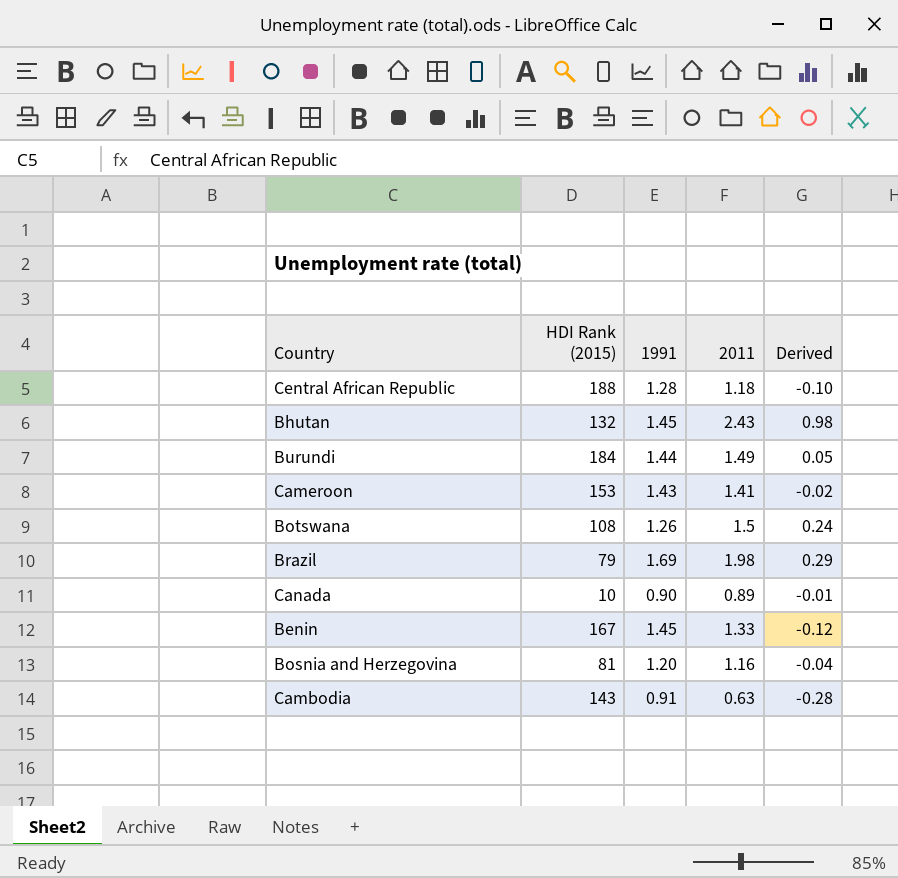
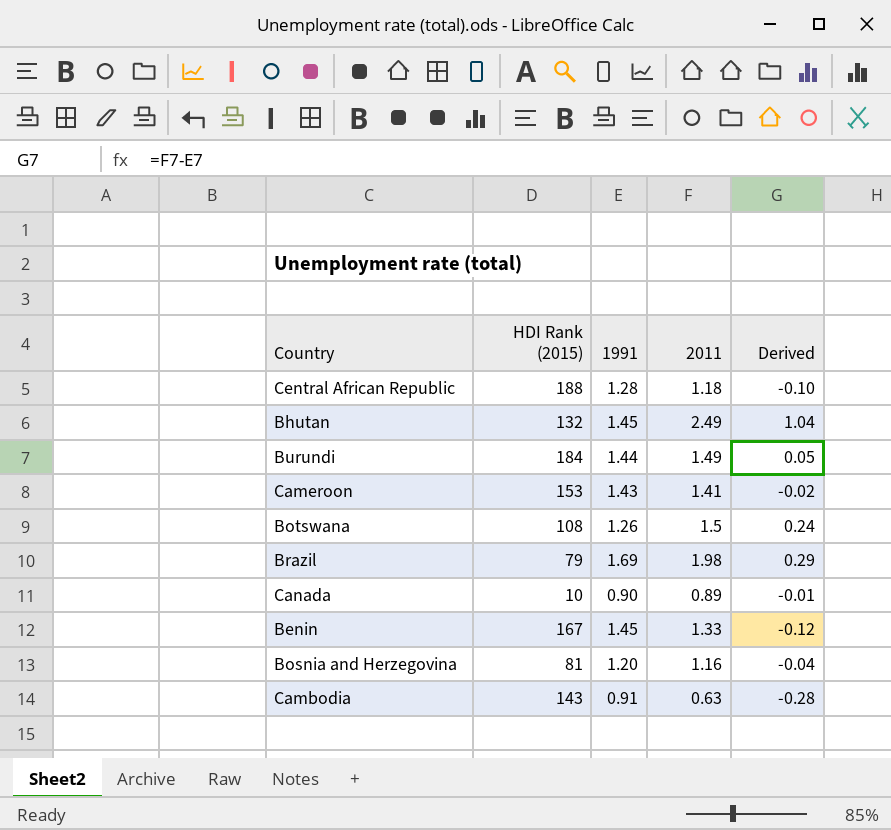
Bhutan | 2011: 2.43 -> 2.49
Bhutan | Derived: 0.98 -> 1.04

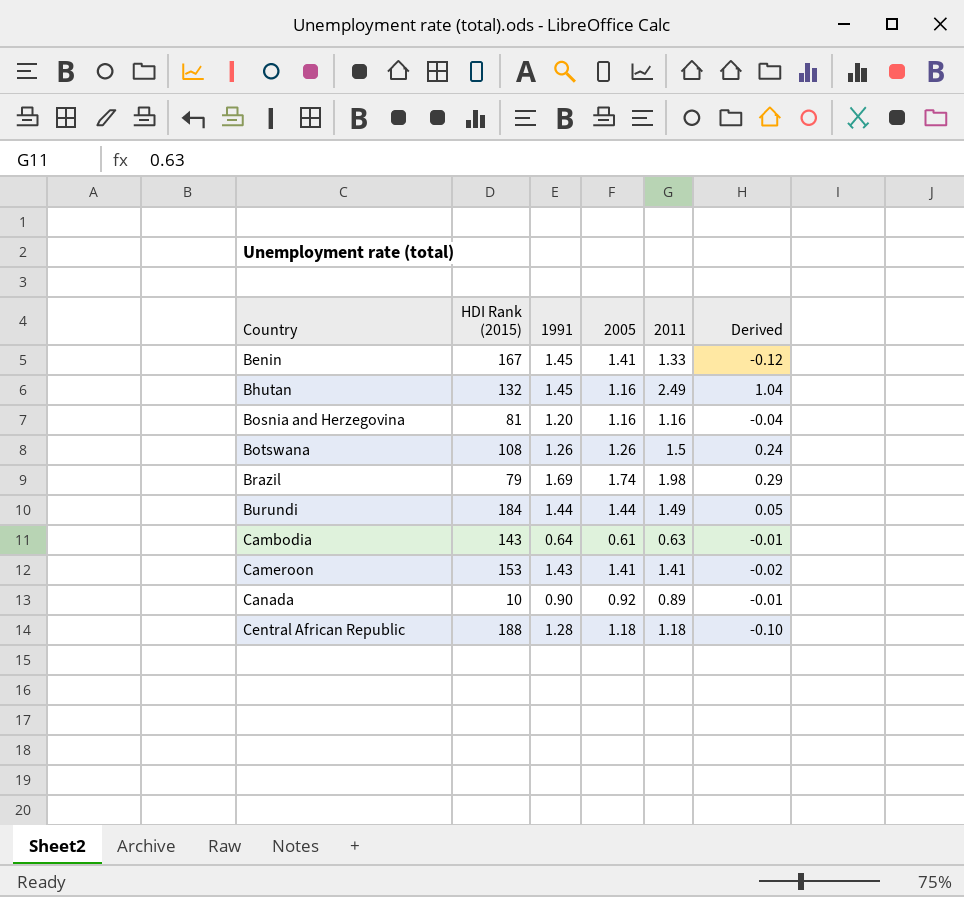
row order: none -> Country ascending
column 2005 | position: none -> 4
Cambodia | 1991: 0.91 -> 0.64
Cambodia | Derived: -0.28 -> -0.01

